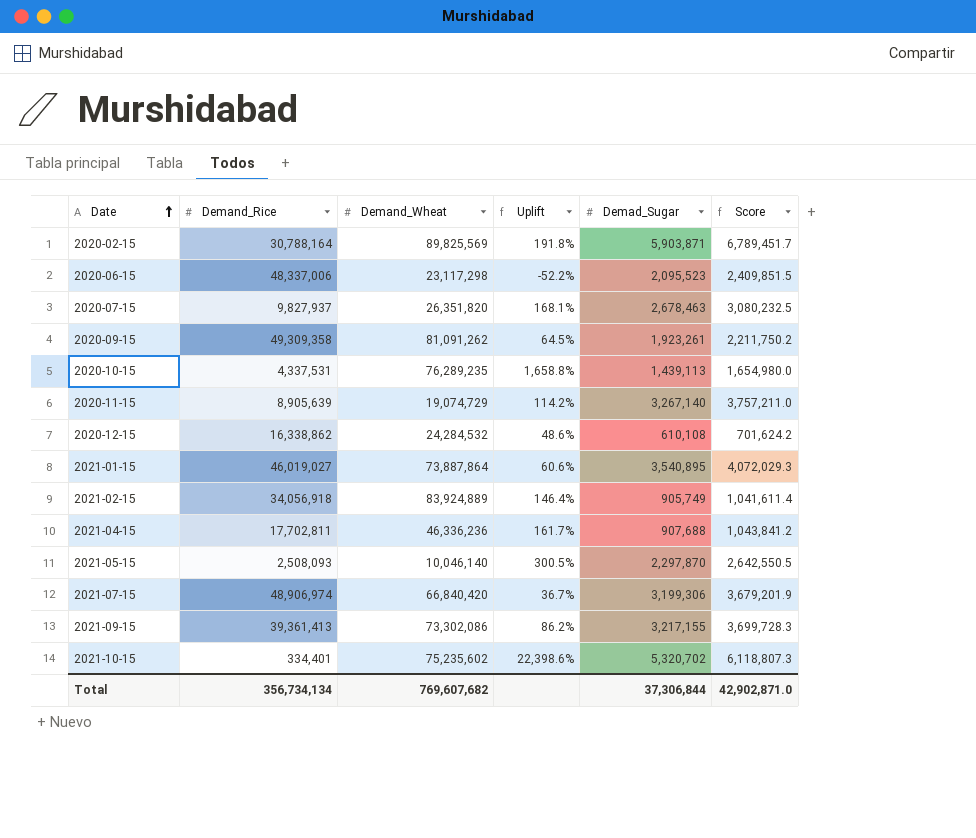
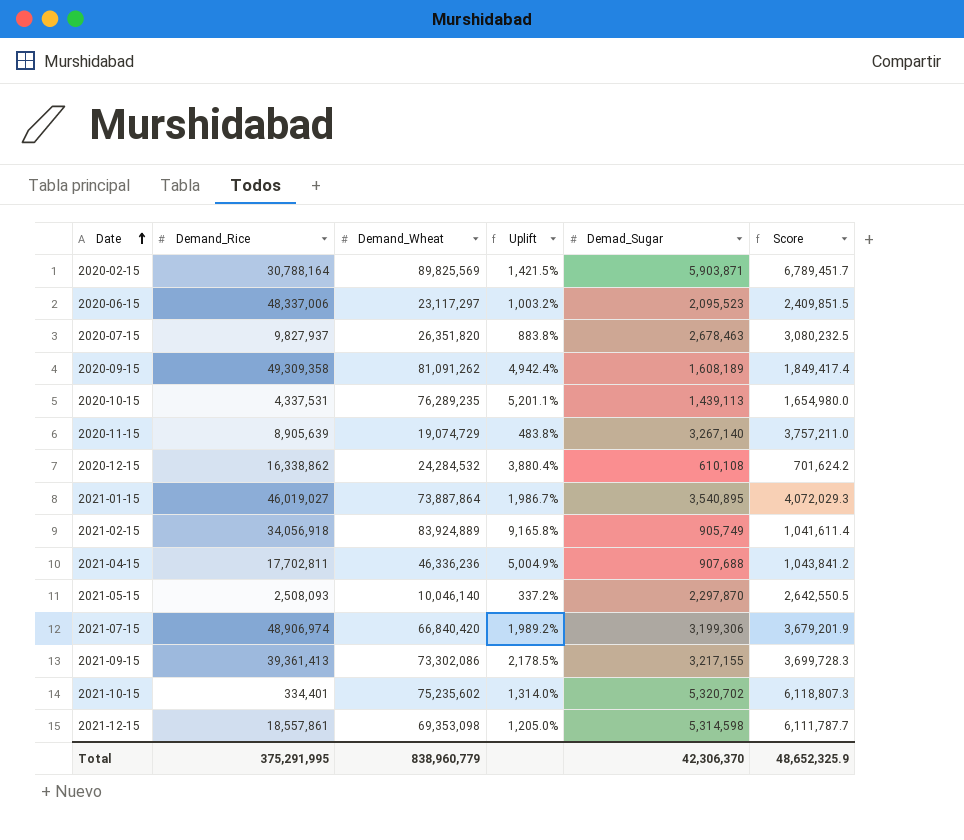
column Uplift | formula: ([Demand_Wheat] - [Demand_Rice]) / [Demand_Rice] -> ([Demand_Wheat] - [Demad_Sugar]) / [Demad_Sugar]
2020-06-15 | Demand_Wheat: 23,117,298 -> 23,117,297
2020-09-15 | Demad_Sugar: 1,923,261 -> 1,608,189
2020-09-15 | Score: 2,211,750.2 -> 1,849,417.4
row 2021-12-15: none -> 18,557,861 | 69,353,098 | 1,205.0% | 5,314,598 | 6,111,787.7
Total | Demand_Rice: 356,734,134 -> 375,291,995
Total | Demand_Wheat: 769,607,682 -> 838,960,779
Total | Demad_Sugar: 37,306,844 -> 42,306,370
Total | Score: 42,902,871.0 -> 48,652,325.9

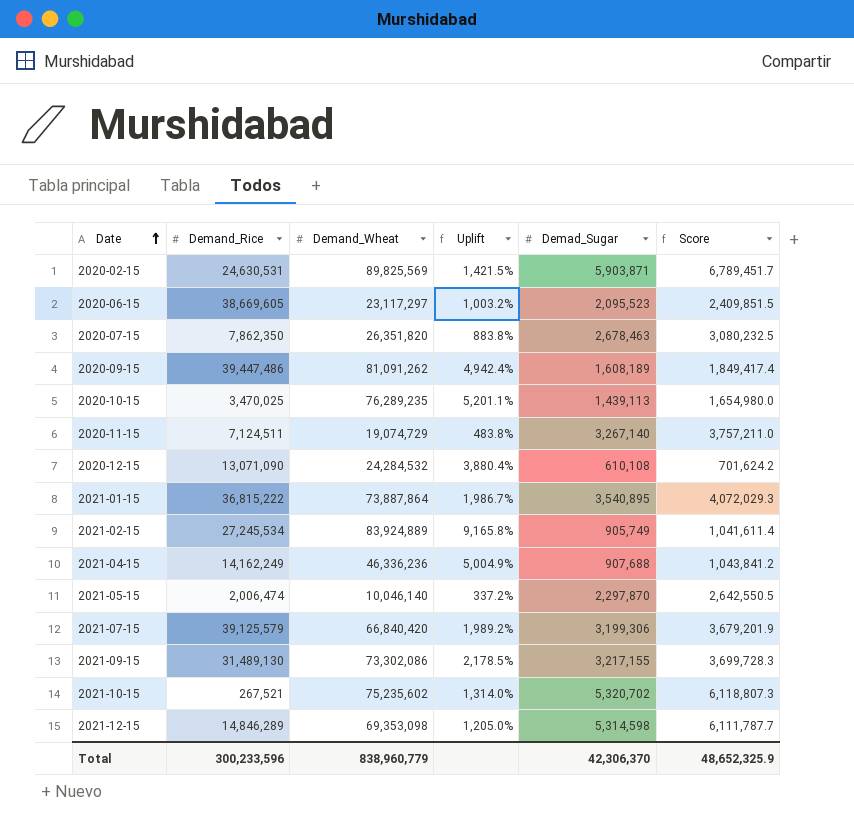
2020-02-15 | Demand_Rice: 30,788,164 -> 24,630,531
2020-06-15 | Demand_Rice: 48,337,006 -> 38,669,605
2020-07-15 | Demand_Rice: 9,827,937 -> 7,862,350
2020-09-15 | Demand_Rice: 49,309,358 -> 39,447,486
2020-10-15 | Demand_Rice: 4,337,531 -> 3,470,025
2020-11-15 | Demand_Rice: 8,905,639 -> 7,124,511
2020-12-15 | Demand_Rice: 16,338,862 -> 13,071,090
2021-01-15 | Demand_Rice: 46,019,027 -> 36,815,222
2021-02-15 | Demand_Rice: 34,056,918 -> 27,245,534
2021-04-15 | Demand_Rice: 17,702,811 -> 14,162,249
2021-05-15 | Demand_Rice: 2,508,093 -> 2,006,474
2021-07-15 | Demand_Rice: 48,906,974 -> 39,125,579
2021-09-15 | Demand_Rice: 39,361,413 -> 31,489,130
2021-10-15 | Demand_Rice: 334,401 -> 267,521
2021-12-15 | Demand_Rice: 18,557,861 -> 14,846,289
Total | Demand_Rice: 375,291,995 -> 300,233,596

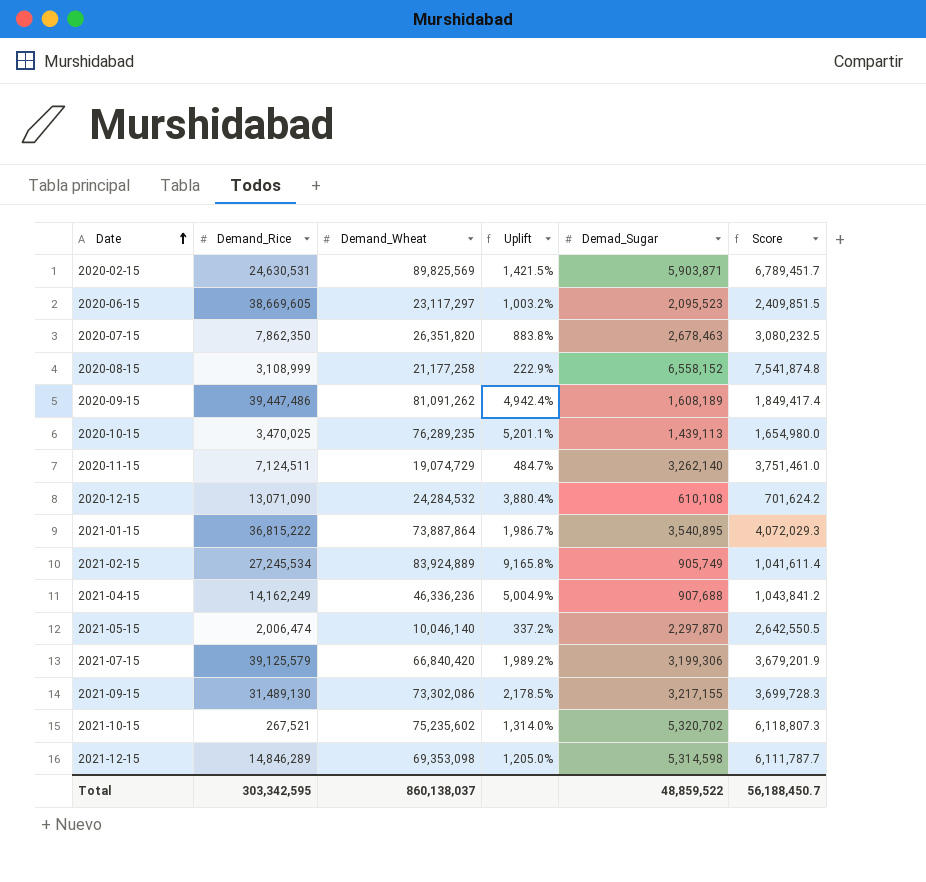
row 2020-08-15: none -> 3,108,999 | 21,177,258 | 222.9% | 6,558,152 | 7,541,874.8
2020-11-15 | Uplift: 483.8% -> 484.7%
2020-11-15 | Demad_Sugar: 3,267,140 -> 3,262,140
2020-11-15 | Score: 3,757,211.0 -> 3,751,461.0
Total | Demand_Rice: 300,233,596 -> 303,342,595
Total | Demand_Wheat: 838,960,779 -> 860,138,037
Total | Demad_Sugar: 42,306,370 -> 48,859,522
Total | Score: 48,652,325.9 -> 56,188,450.7

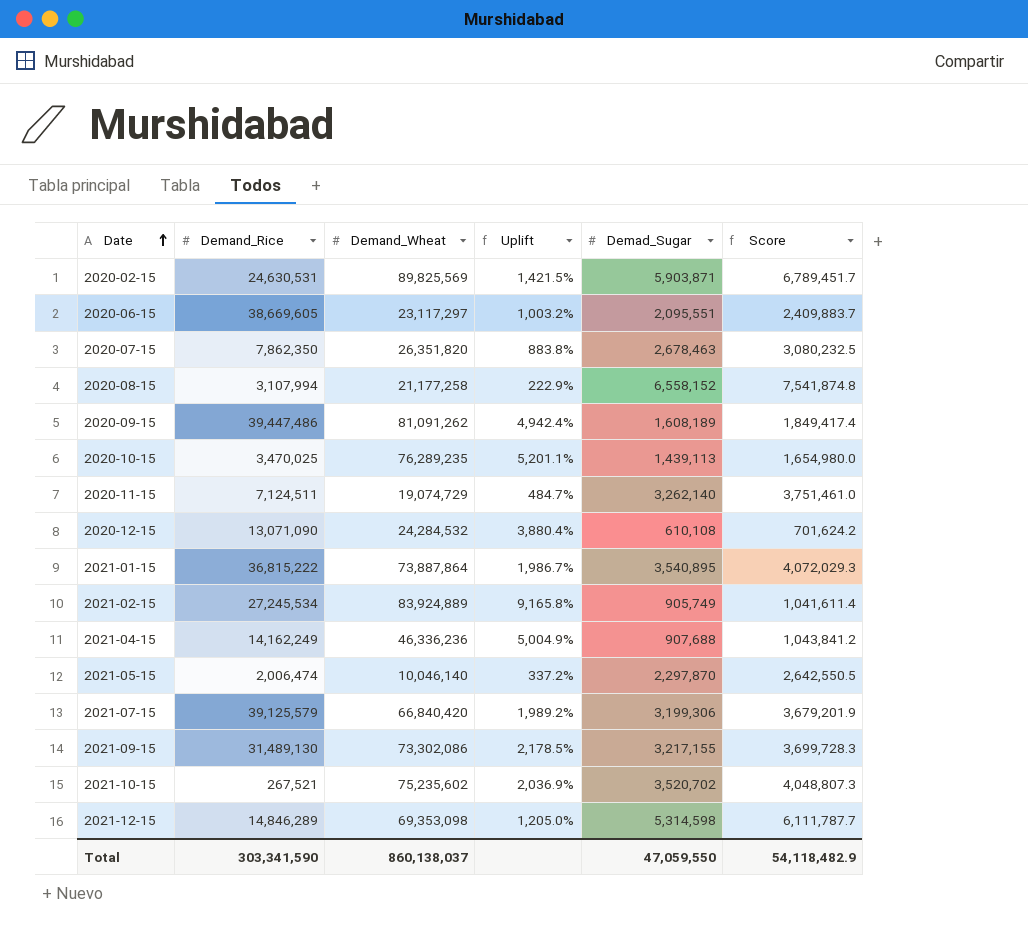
2020-06-15 | Demad_Sugar: 2,095,523 -> 2,095,551
2020-06-15 | Score: 2,409,851.5 -> 2,409,883.7
2020-08-15 | Demand_Rice: 3,108,999 -> 3,107,994
2021-10-15 | Uplift: 1,314.0% -> 2,036.9%
2021-10-15 | Demad_Sugar: 5,320,702 -> 3,520,702
2021-10-15 | Score: 6,118,807.3 -> 4,048,807.3
Total | Demand_Rice: 303,342,595 -> 303,341,590
Total | Demad_Sugar: 48,859,522 -> 47,059,550
Total | Score: 56,188,450.7 -> 54,118,482.9

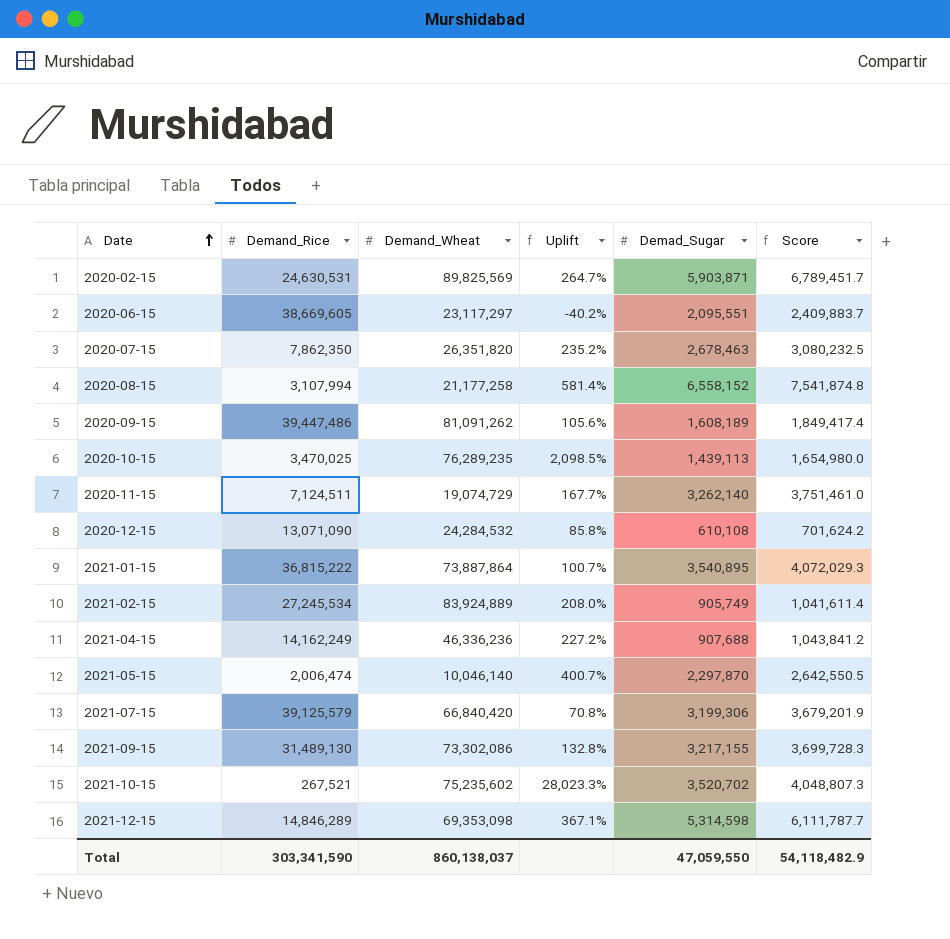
column Uplift | formula: ([Demand_Wheat] - [Demad_Sugar]) / [Demad_Sugar] -> ([Demand_Wheat] - [Demand_Rice]) / [Demand_Rice]

